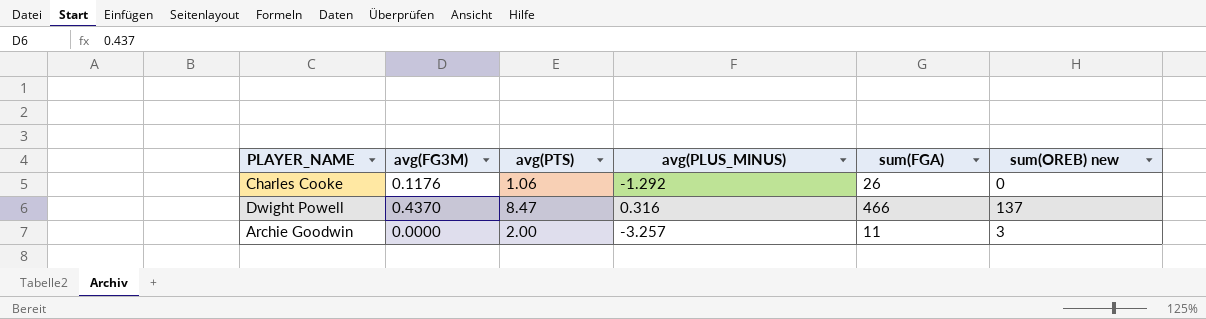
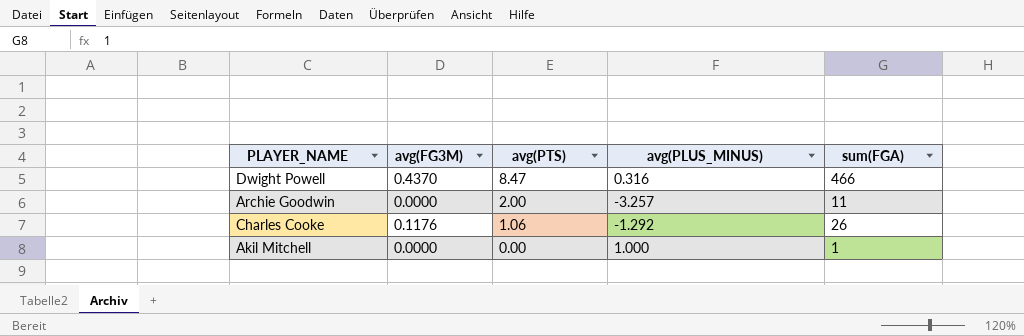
row order: none -> avg(PTS) descending
column sum(OREB) new | position: 6 -> none
row Akil Mitchell: none -> 0.0000 | 0.00 | 1.000 | 1

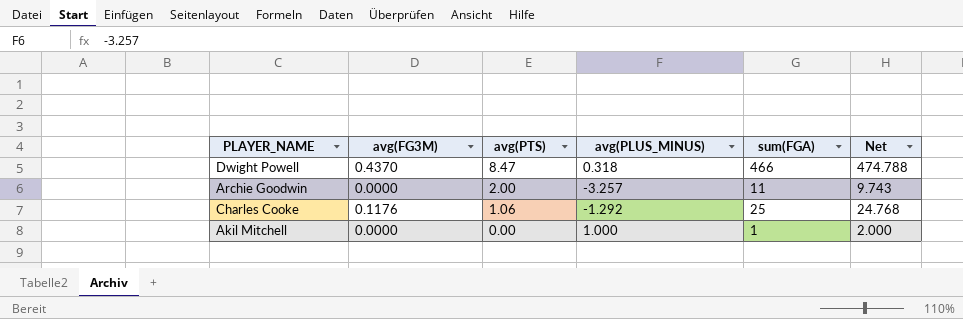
column Net | formula: none -> [avg(PTS)] + [avg(PLUS_MINUS)] + [sum(FGA)]
Dwight Powell | avg(PLUS_MINUS): 0.316 -> 0.318
Charles Cooke | sum(FGA): 26 -> 25

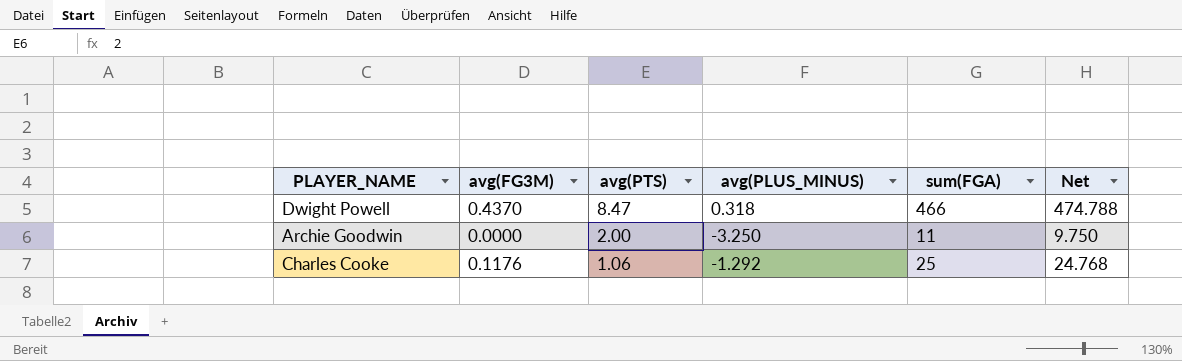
row Akil Mitchell: 0.0000 | 0.00 | 1.000 | 1 | 2.000 -> none
Archie Goodwin | avg(PLUS_MINUS): -3.257 -> -3.250
Archie Goodwin | Net: 9.743 -> 9.750

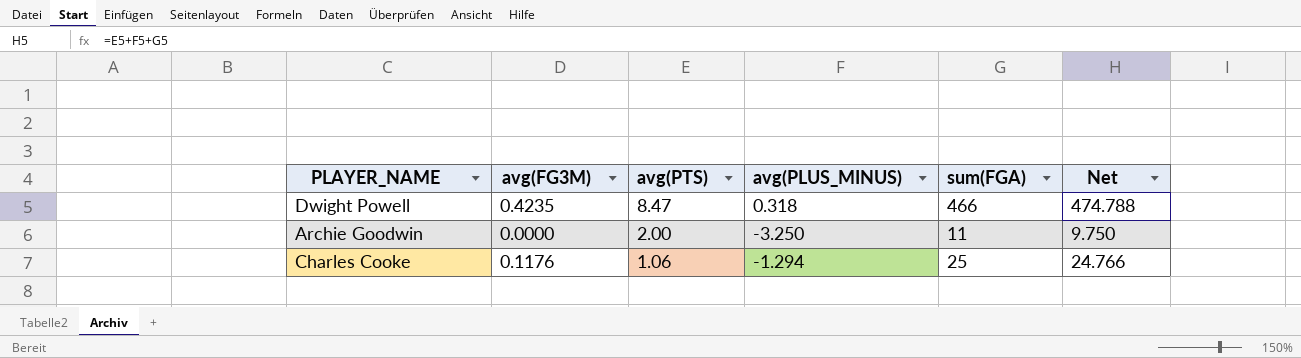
Dwight Powell | avg(FG3M): 0.4370 -> 0.4235
Charles Cooke | avg(PLUS_MINUS): -1.292 -> -1.294
Charles Cooke | Net: 24.768 -> 24.766

